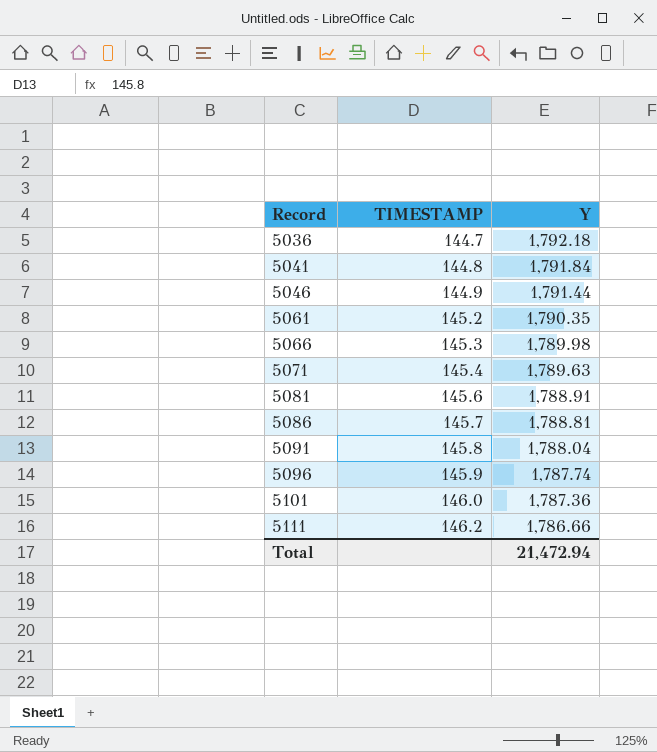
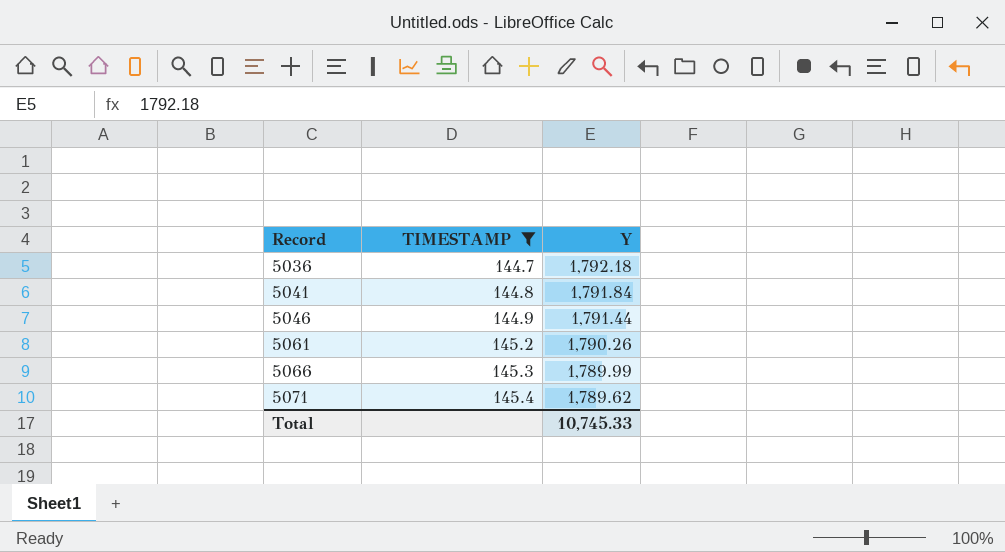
filter: none -> TIMESTAMP <= 145.4
5061 | Y: 1,790.35 -> 1,790.26
5066 | Y: 1,789.98 -> 1,789.99
5071 | Y: 1,789.63 -> 1,789.62
Total | Y: 21,472.94 -> 10,745.33

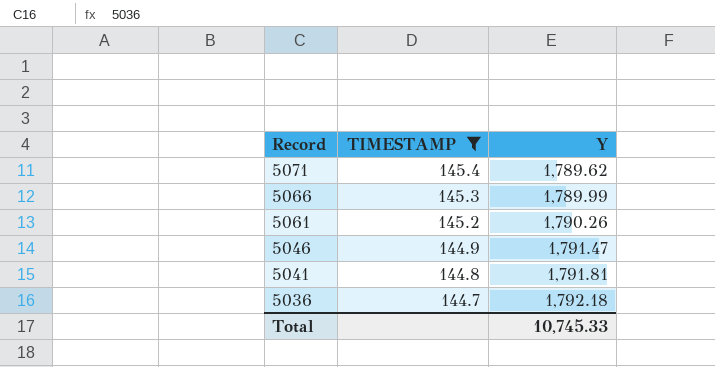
row order: Record ascending -> Record descending
5046 | Y: 1,791.44 -> 1,791.47
5041 | Y: 1,791.84 -> 1,791.81

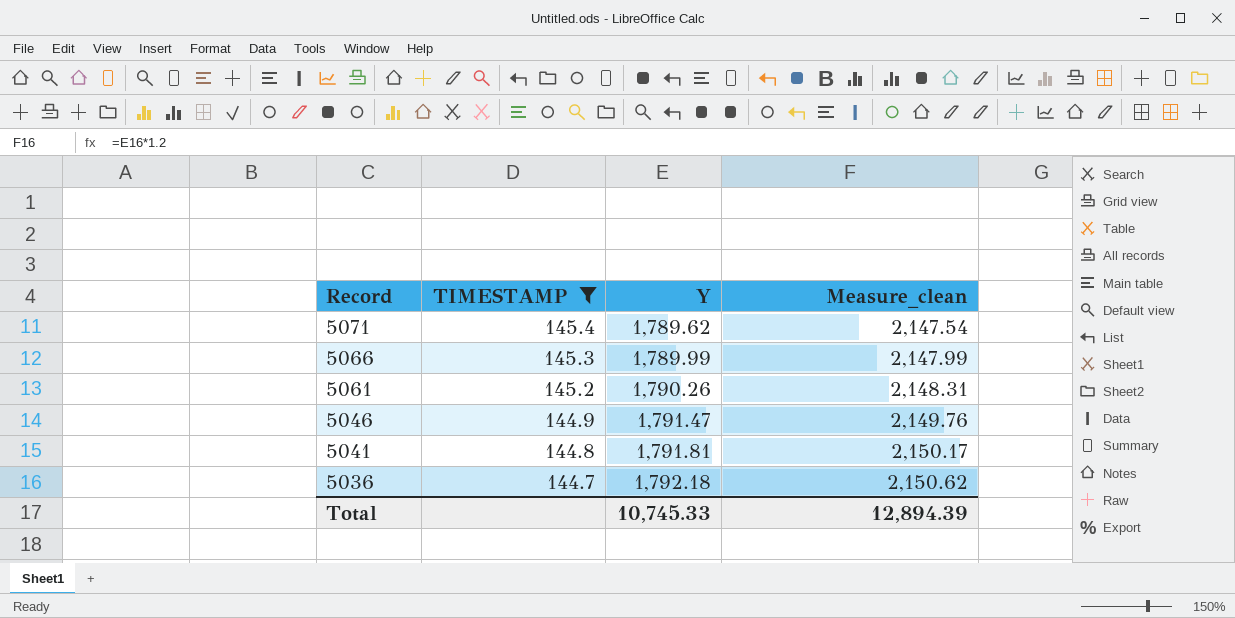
column Measure_clean | formula: none -> [Y] * 1.2

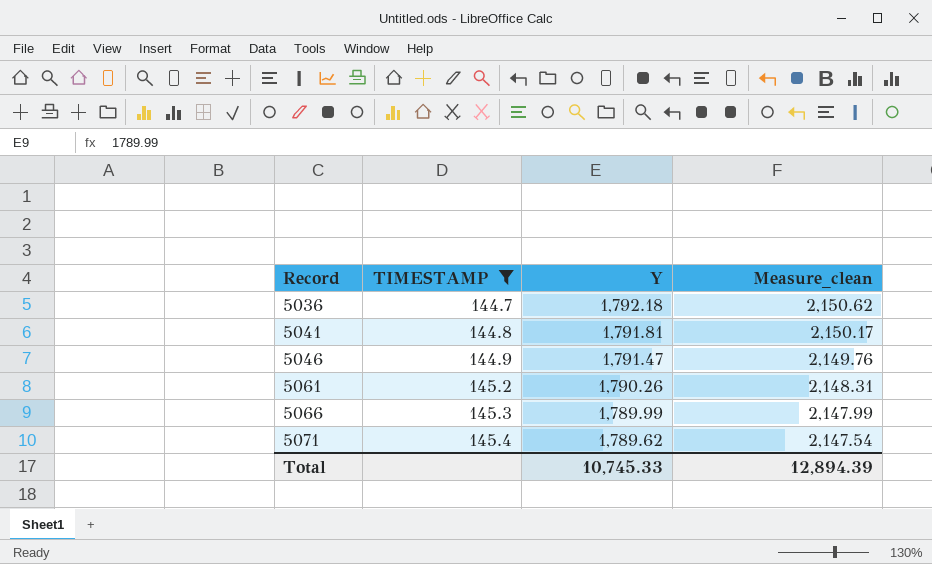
row order: Record descending -> Record ascending

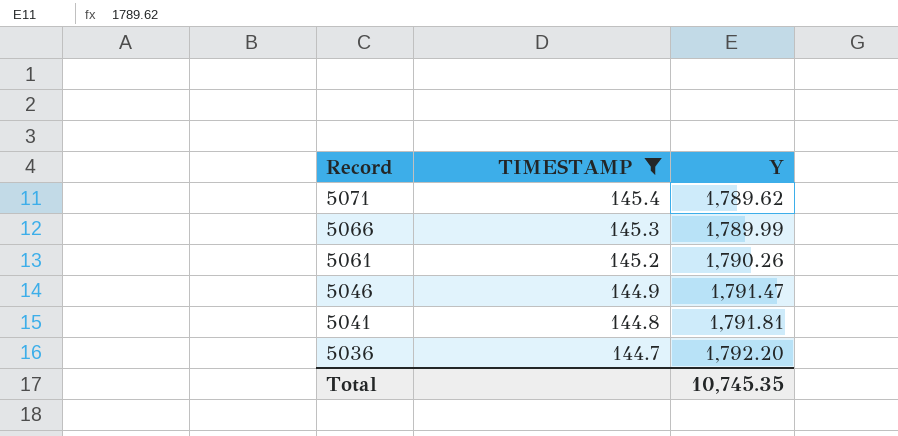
row order: Record ascending -> Record descending
column Measure_clean | formula: [Y] * 1.2 -> none
5036 | Y: 1,792.18 -> 1,792.20
Total | Y: 10,745.33 -> 10,745.35

